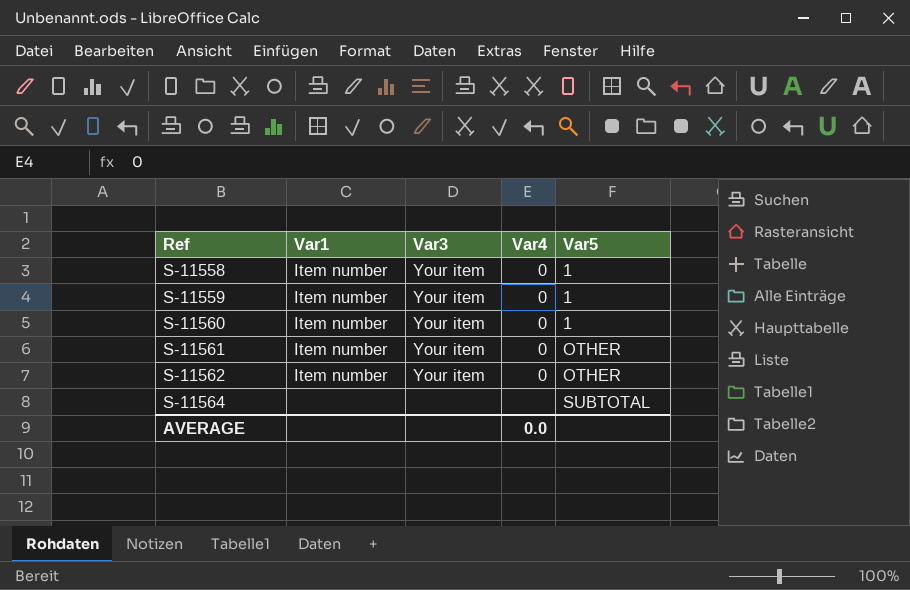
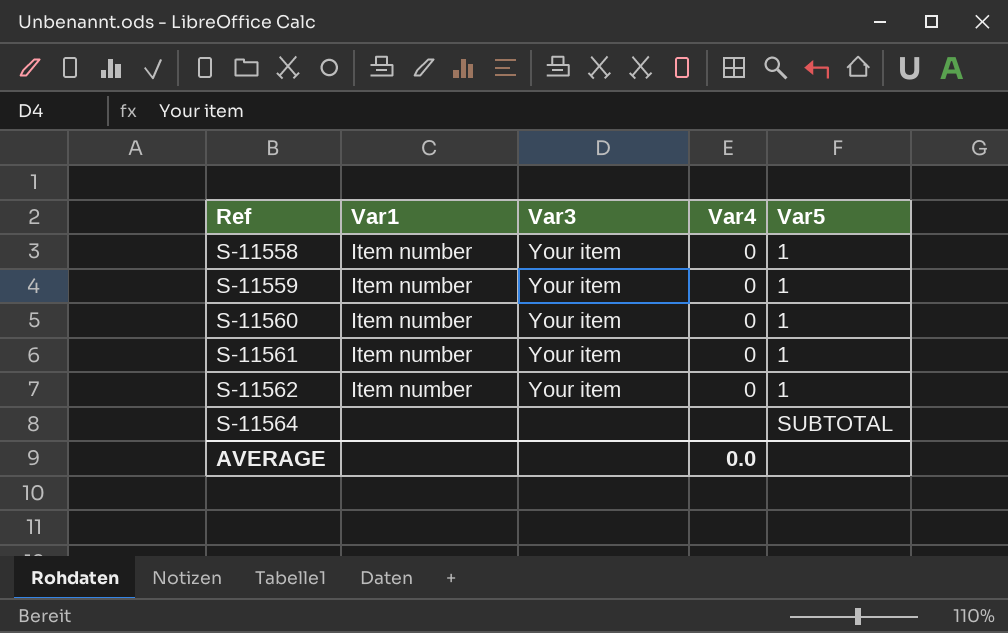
S-11561 | Var5: OTHER -> 1
S-11562 | Var5: OTHER -> 1

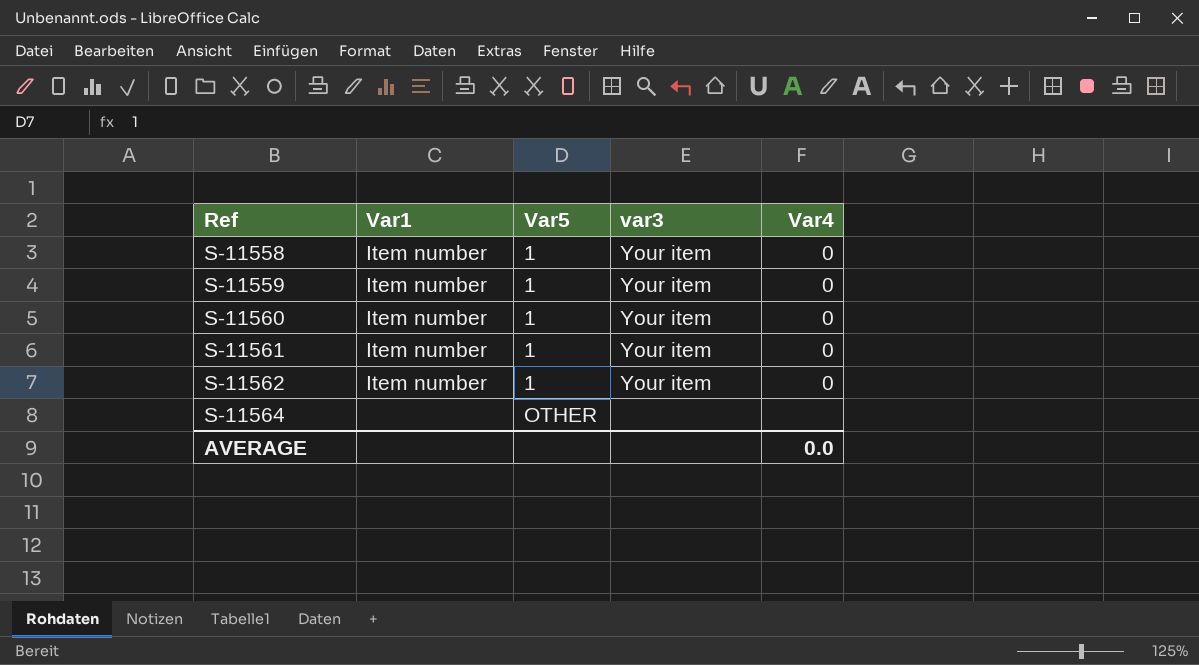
column Var5 | position: 5 -> 3
column name: Var3 -> var3
S-11564 | Var5: SUBTOTAL -> OTHER

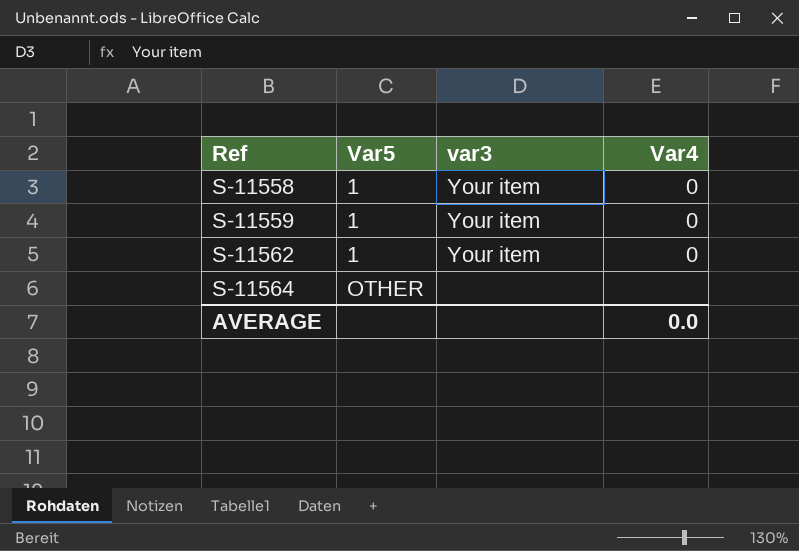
column Var1 | position: 2 -> none
row S-11560: Item number | 1 | Your item | 0 -> none
row S-11561: Item number | 1 | Your item | 0 -> none

